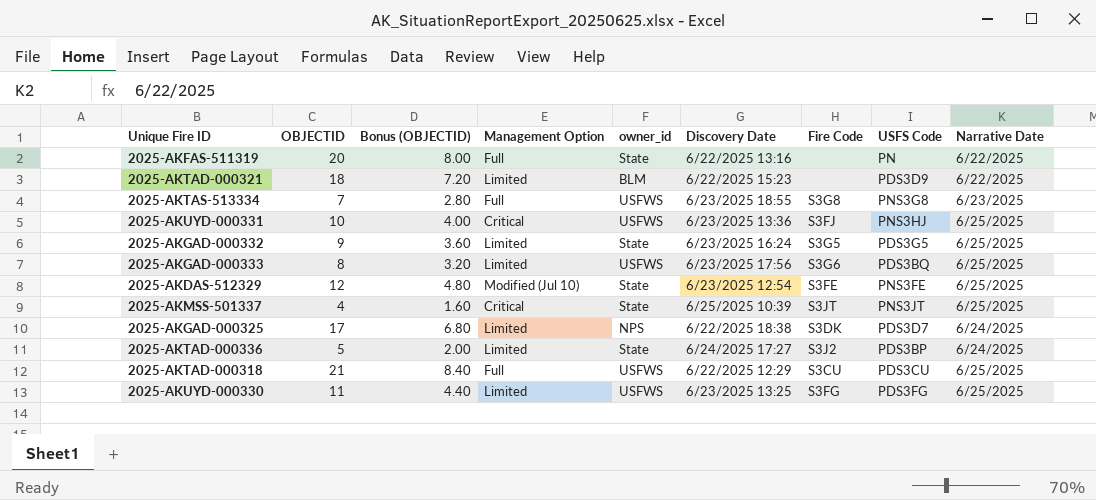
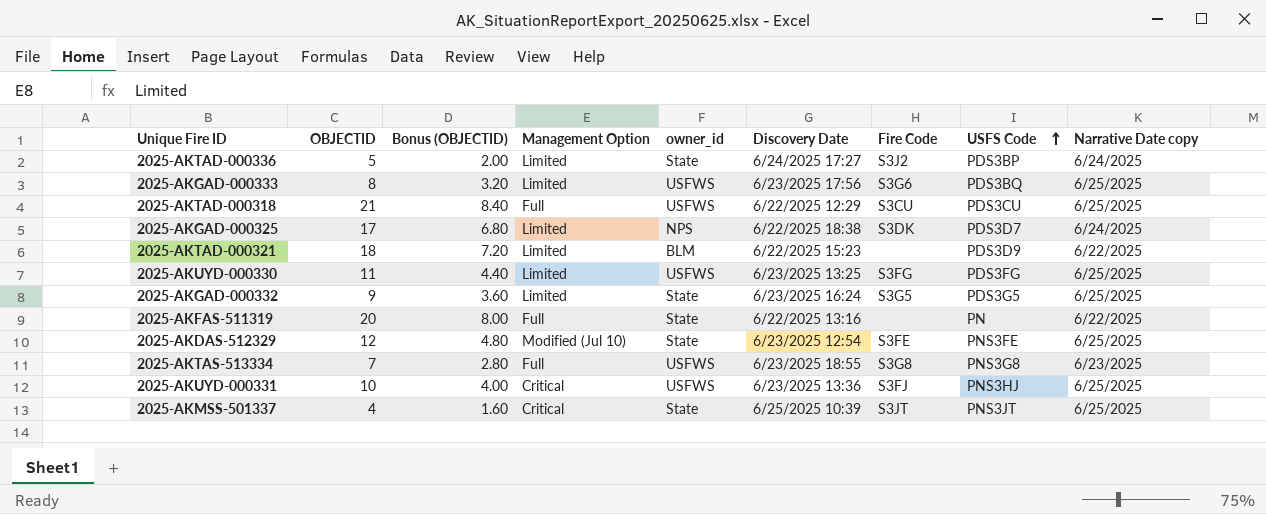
row order: none -> USFS Code ascending
column name: Narrative Date -> Narrative Date copy

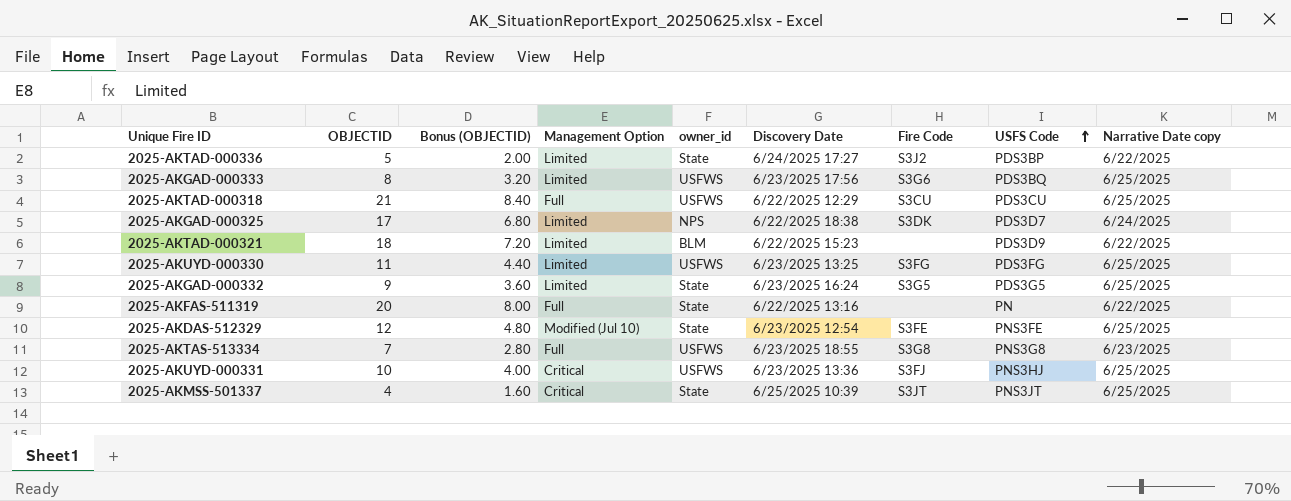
2025-AKTAD-000336 | Narrative Date copy: 6/24/2025 -> 6/22/2025

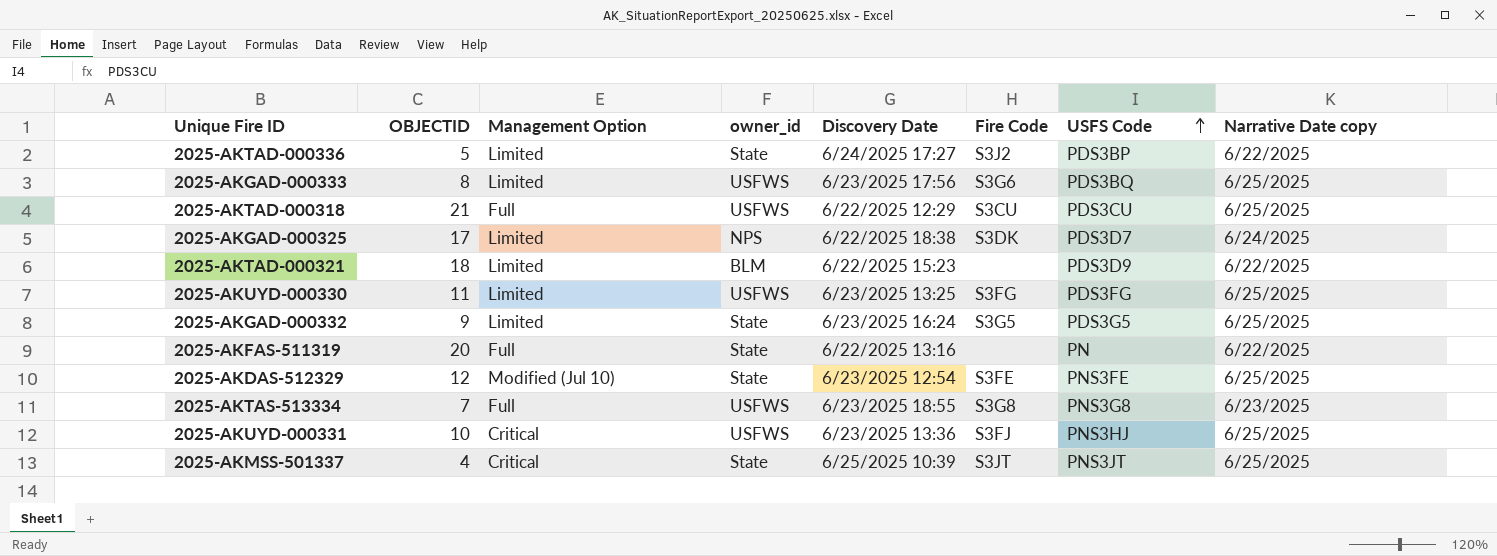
column Bonus (OBJECTID) | formula: [OBJECTID] * 0.4 -> none

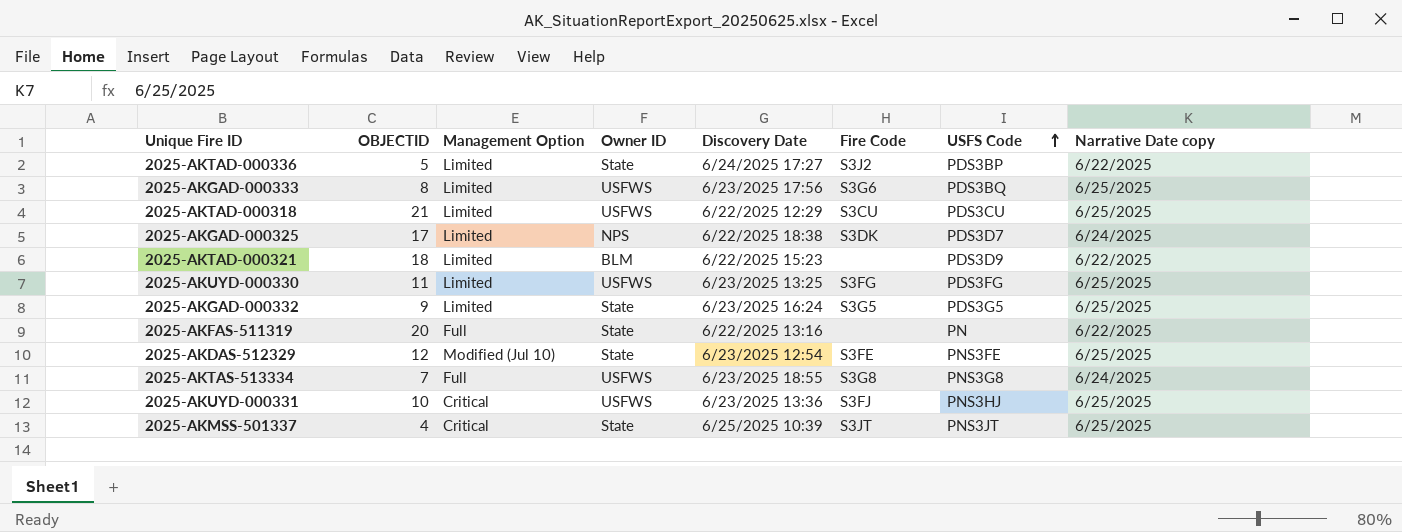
column name: owner_id -> Owner ID
2025-AKTAD-000318 | Management Option: Full -> Limited
2025-AKTAS-513334 | Narrative Date copy: 6/23/2025 -> 6/24/2025

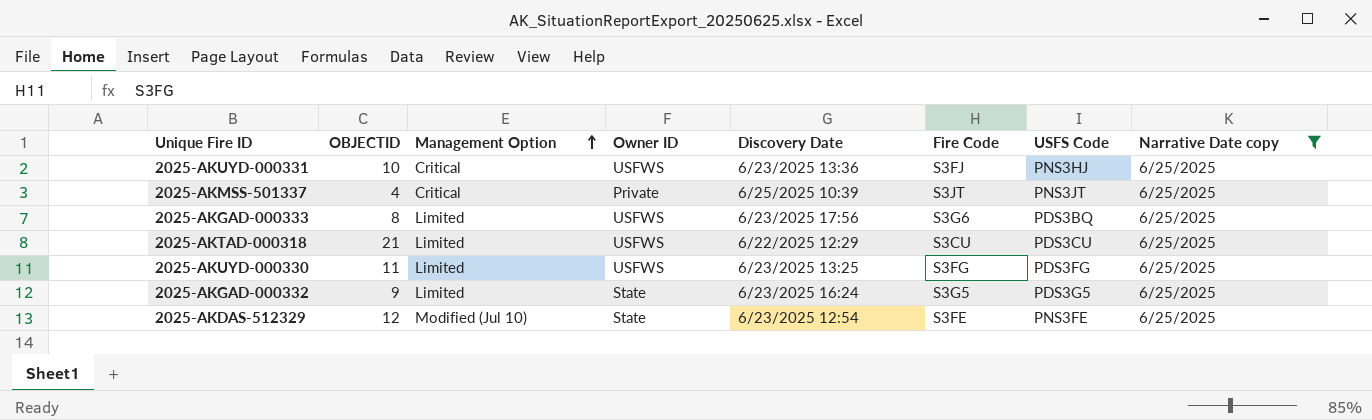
filter: none -> Narrative Date copy = 6/25/2025
row order: USFS Code ascending -> Management Option ascending
2025-AKMSS-501337 | Owner ID: State -> Private

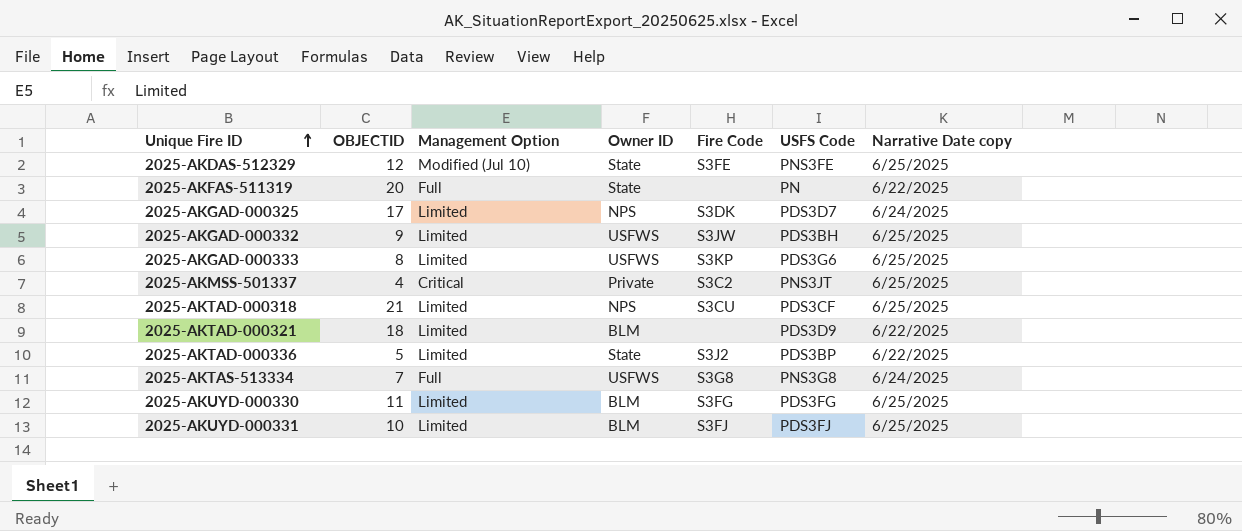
filter: Narrative Date copy = 6/25/2025 -> none
row order: Management Option ascending -> Unique Fire ID ascending
column Discovery Date | position: 5 -> none
2025-AKGAD-000332 | Owner ID: State -> USFWS
2025-AKGAD-000332 | Fire Code: S3G5 -> S3JW
2025-AKGAD-000332 | USFS Code: PDS3G5 -> PDS3BH
2025-AKGAD-000333 | Fire Code: S3G6 -> S3KP
2025-AKGAD-000333 | USFS Code: PDS3BQ -> PDS3G6
2025-AKMSS-501337 | Fire Code: S3JT -> S3C2
2025-AKTAD-000318 | Owner ID: USFWS -> NPS
2025-AKTAD-000318 | USFS Code: PDS3CU -> PDS3CF
2025-AKUYD-000330 | Owner ID: USFWS -> BLM
2025-AKUYD-000331 | Management Option: Critical -> Limited
2025-AKUYD-000331 | Owner ID: USFWS -> BLM
2025-AKUYD-000331 | USFS Code: PNS3HJ -> PDS3FJ

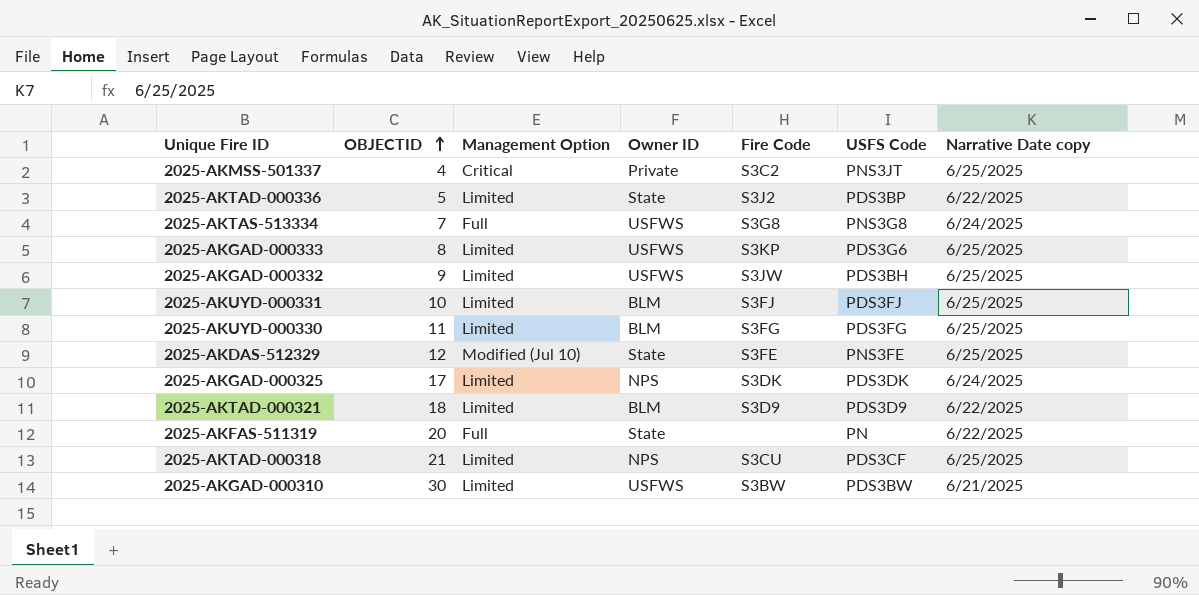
row order: Unique Fire ID ascending -> OBJECTID ascending
2025-AKGAD-000325 | USFS Code: PDS3D7 -> PDS3DK
2025-AKTAD-000321 | Fire Code: none -> S3D9
row 2025-AKGAD-000310: none -> 30 | Limited | USFWS | S3BW | PDS3BW | 6/21/2025

